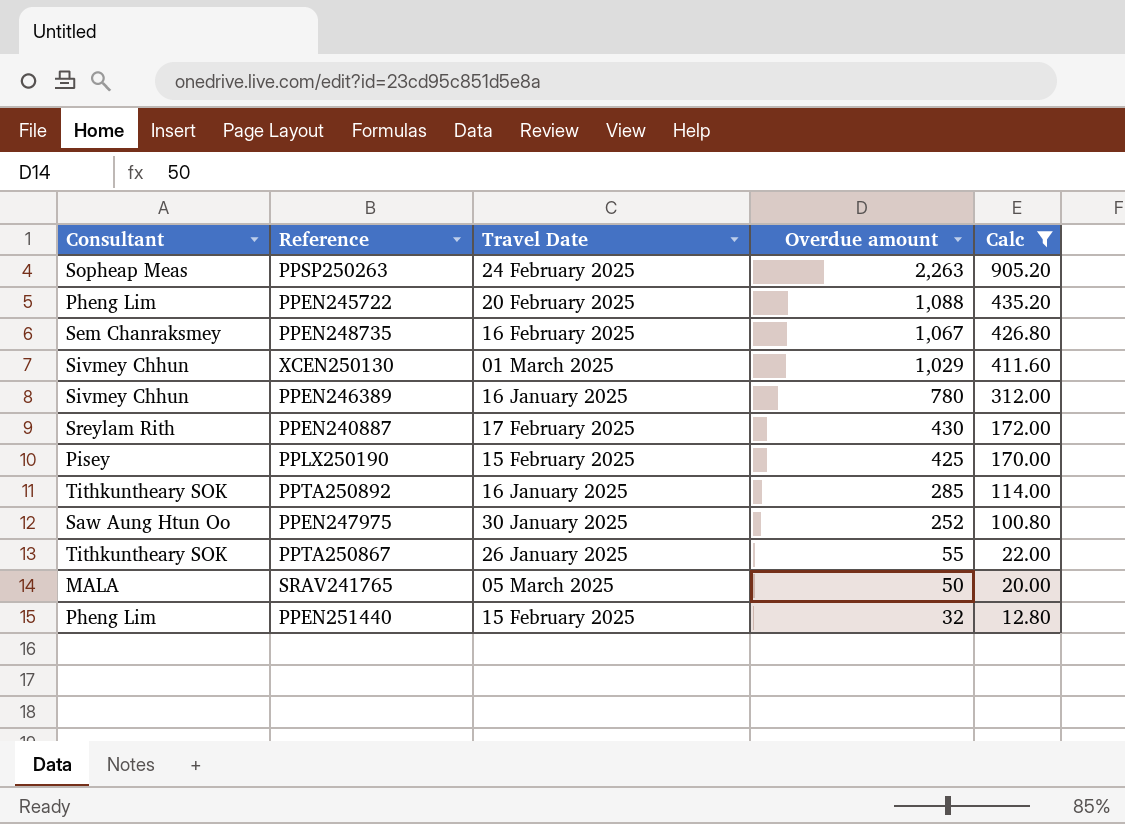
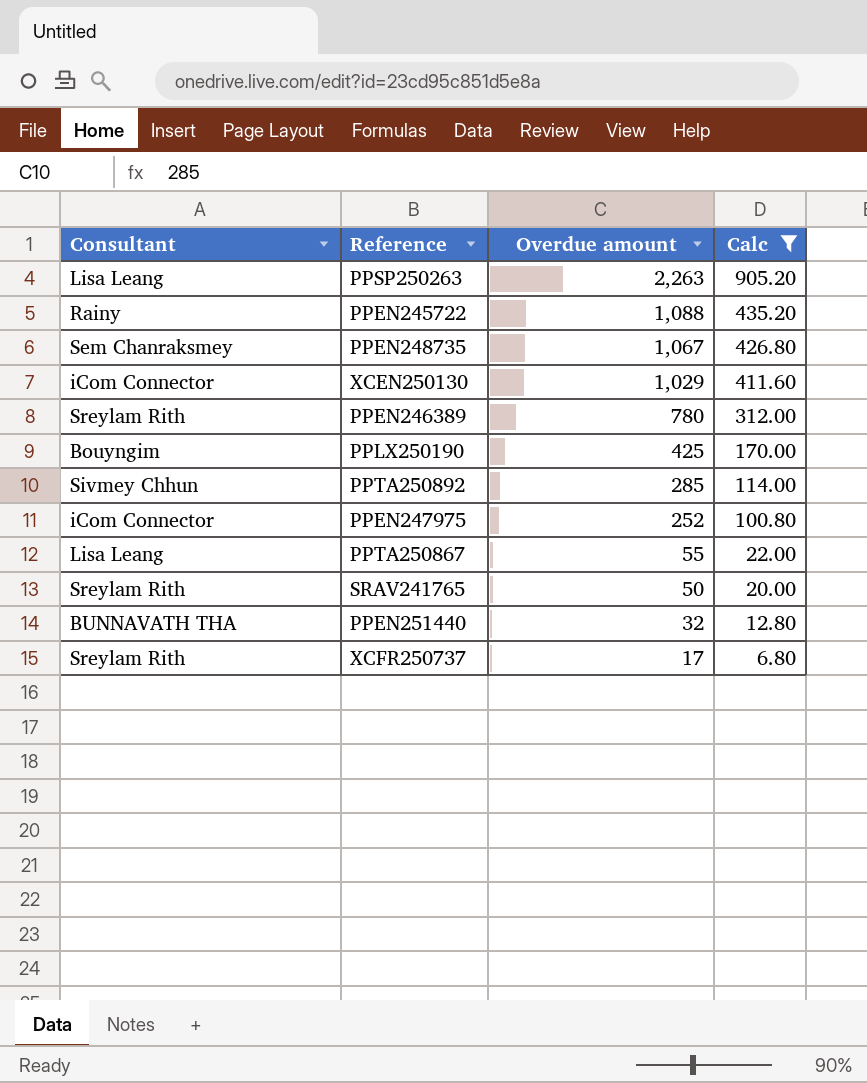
column Travel Date | position: 3 -> none
row PPEN240887: Sreylam Rith | 17 February 2025 | 430 | 172.00 -> none
PPSP250263 | Consultant: Sopheap Meas -> Lisa Leang
PPEN245722 | Consultant: Pheng Lim -> Rainy
XCEN250130 | Consultant: Sivmey Chhun -> iCom Connector
PPEN246389 | Consultant: Sivmey Chhun -> Sreylam Rith
PPLX250190 | Consultant: Pisey -> Bouyngim
PPTA250892 | Consultant: Tithkuntheary SOK -> Sivmey Chhun
PPEN247975 | Consultant: Saw Aung Htun Oo -> iCom Connector
PPTA250867 | Consultant: Tithkuntheary SOK -> Lisa Leang
SRAV241765 | Consultant: MALA -> Sreylam Rith
PPEN251440 | Consultant: Pheng Lim -> BUNNAVATH THA
row XCFR250737: none -> Sreylam Rith | 17 | 6.80

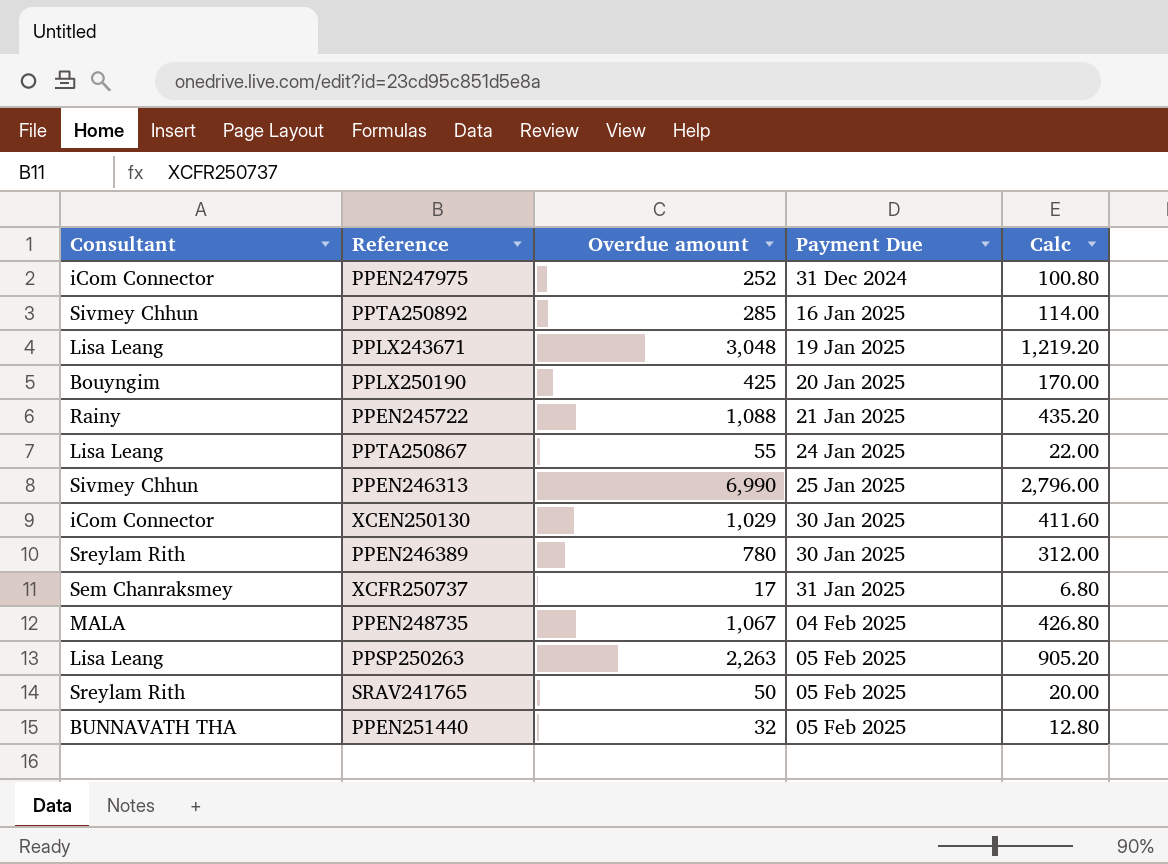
filter: Calc <= 905.20 -> none
row order: Overdue amount descending -> Payment Due ascending
column Payment Due | position: none -> 4
XCFR250737 | Consultant: Sreylam Rith -> Sem Chanraksmey
PPEN248735 | Consultant: Sem Chanraksmey -> MALA

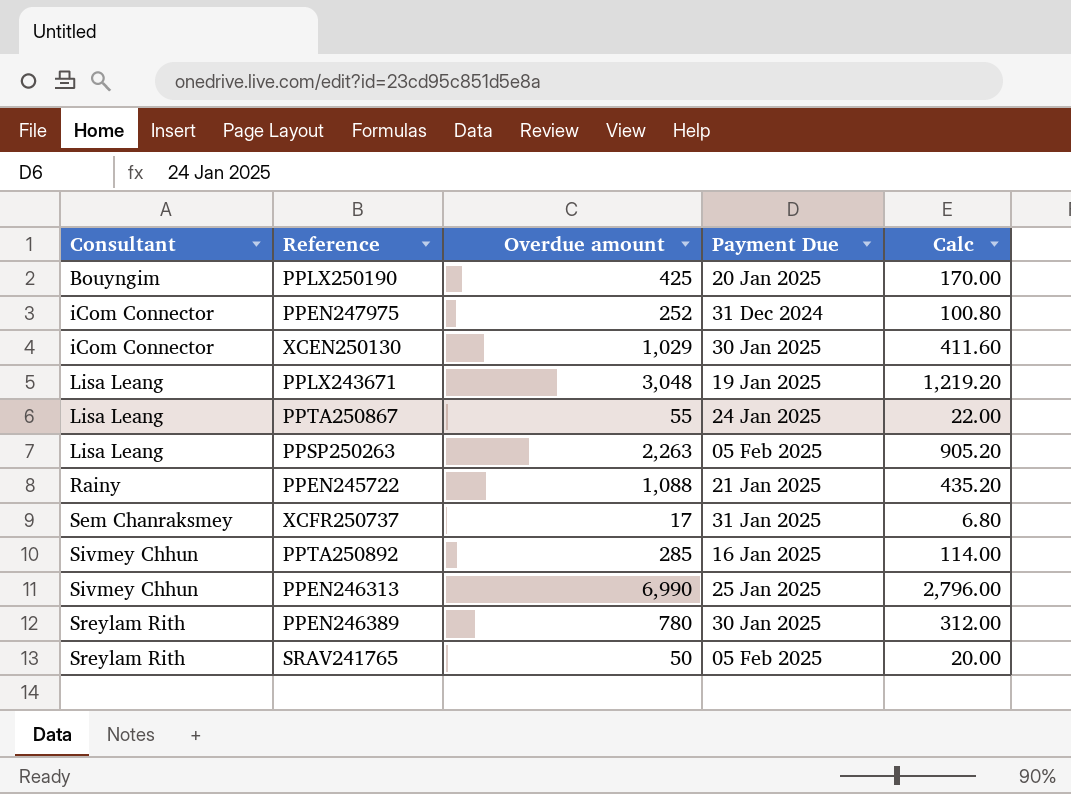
row order: Payment Due ascending -> Consultant ascending
row PPEN248735: MALA | 1,067 | 04 Feb 2025 | 426.80 -> none
row PPEN251440: BUNNAVATH THA | 32 | 05 Feb 2025 | 12.80 -> none

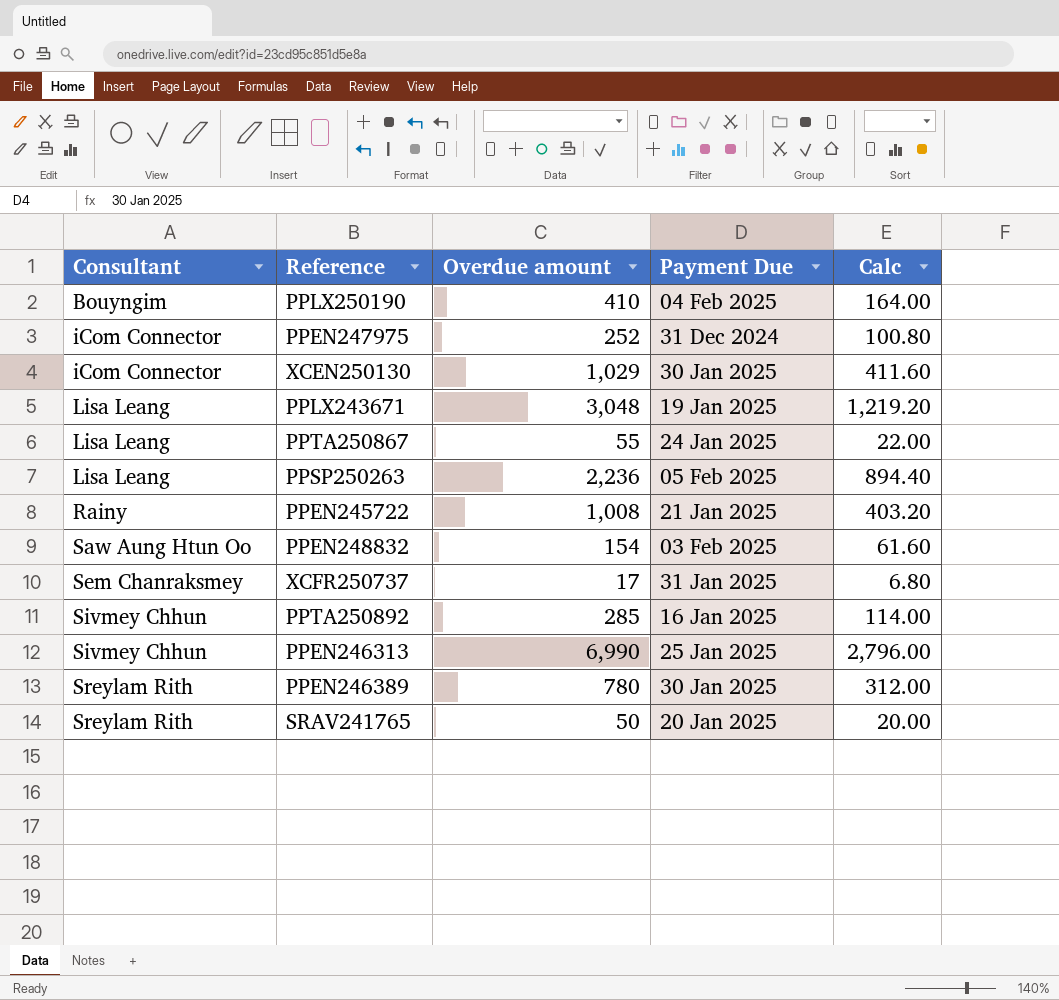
PPLX250190 | Overdue amount: 425 -> 410
PPLX250190 | Payment Due: 20 Jan 2025 -> 04 Feb 2025
PPLX250190 | Calc: 170.00 -> 164.00
PPSP250263 | Overdue amount: 2,263 -> 2,236
PPSP250263 | Calc: 905.20 -> 894.40
PPEN245722 | Overdue amount: 1,088 -> 1,008
PPEN245722 | Calc: 435.20 -> 403.20
row PPEN248832: none -> Saw Aung Htun Oo | 154 | 03 Feb 2025 | 61.60
SRAV241765 | Payment Due: 05 Feb 2025 -> 20 Jan 2025

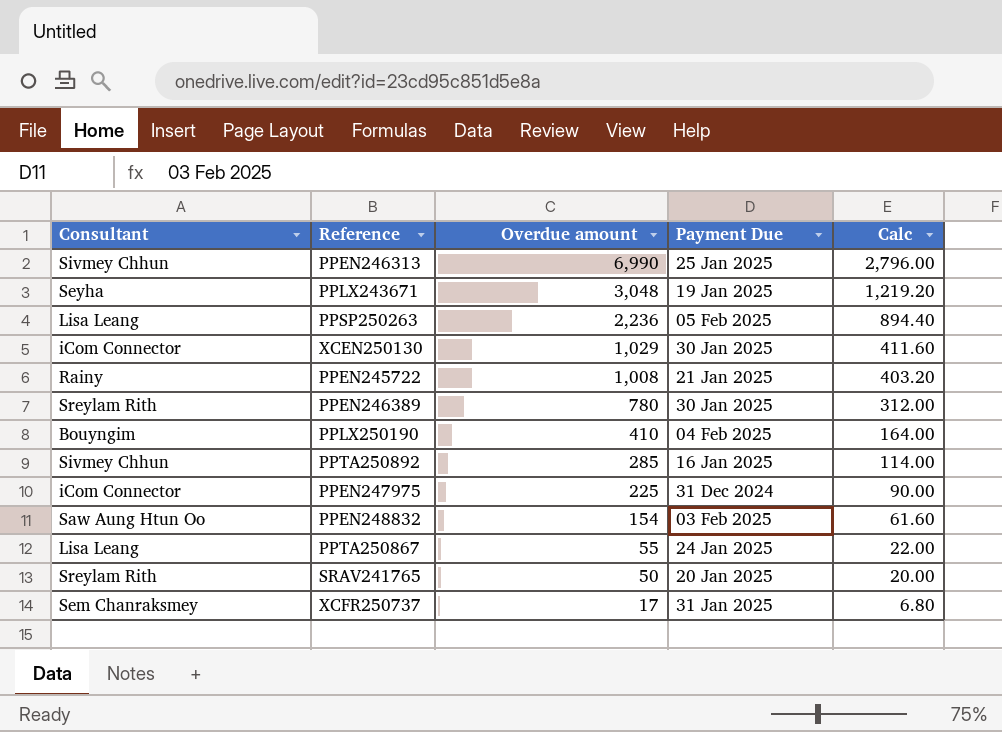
row order: Consultant ascending -> Overdue amount descending
PPLX243671 | Consultant: Lisa Leang -> Seyha
PPEN247975 | Overdue amount: 252 -> 225
PPEN247975 | Calc: 100.80 -> 90.00

